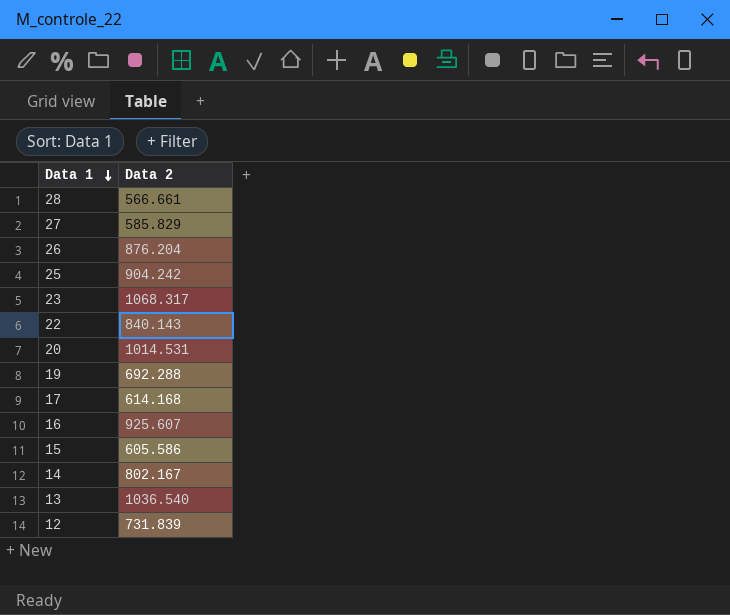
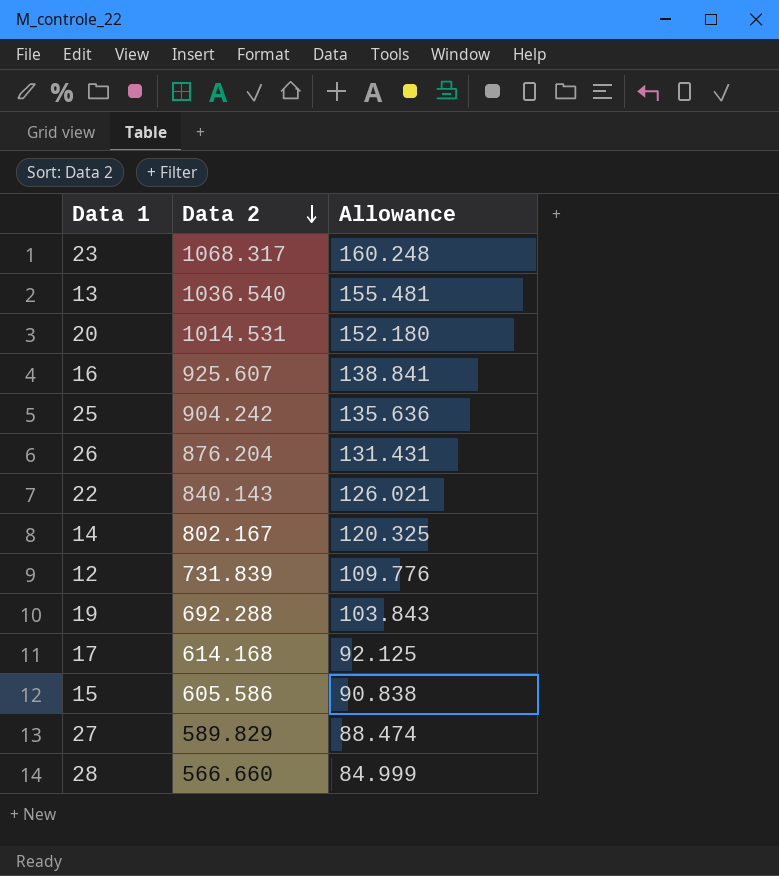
row order: Data 1 descending -> Data 2 descending
column Allowance | formula: none -> [Data 2] * 0.15
27 | Data 2: 585.829 -> 589.829
28 | Data 2: 566.661 -> 566.660

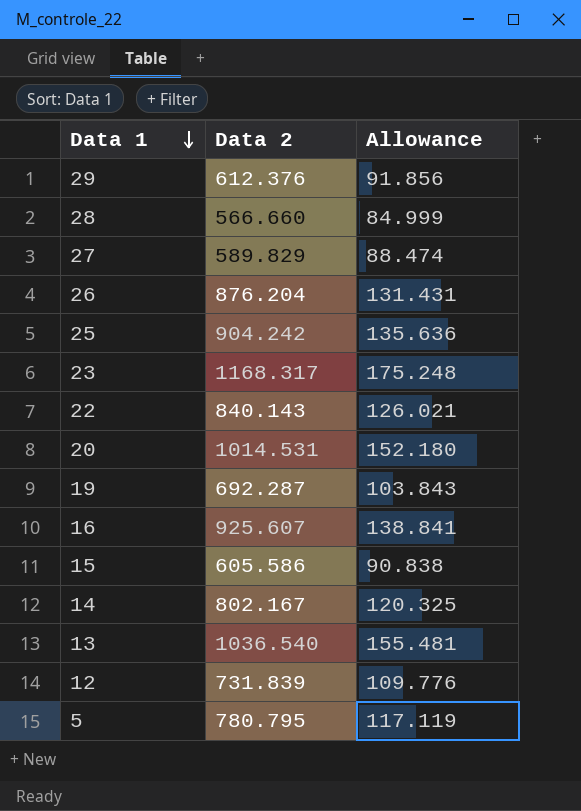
row order: Data 2 descending -> Data 1 descending
row 17: 614.168 | 92.125 -> none
row 29: none -> 612.376 | 91.856
23 | Data 2: 1068.317 -> 1168.317
23 | Allowance: 160.248 -> 175.248
19 | Data 2: 692.288 -> 692.287
row 5: none -> 780.795 | 117.119

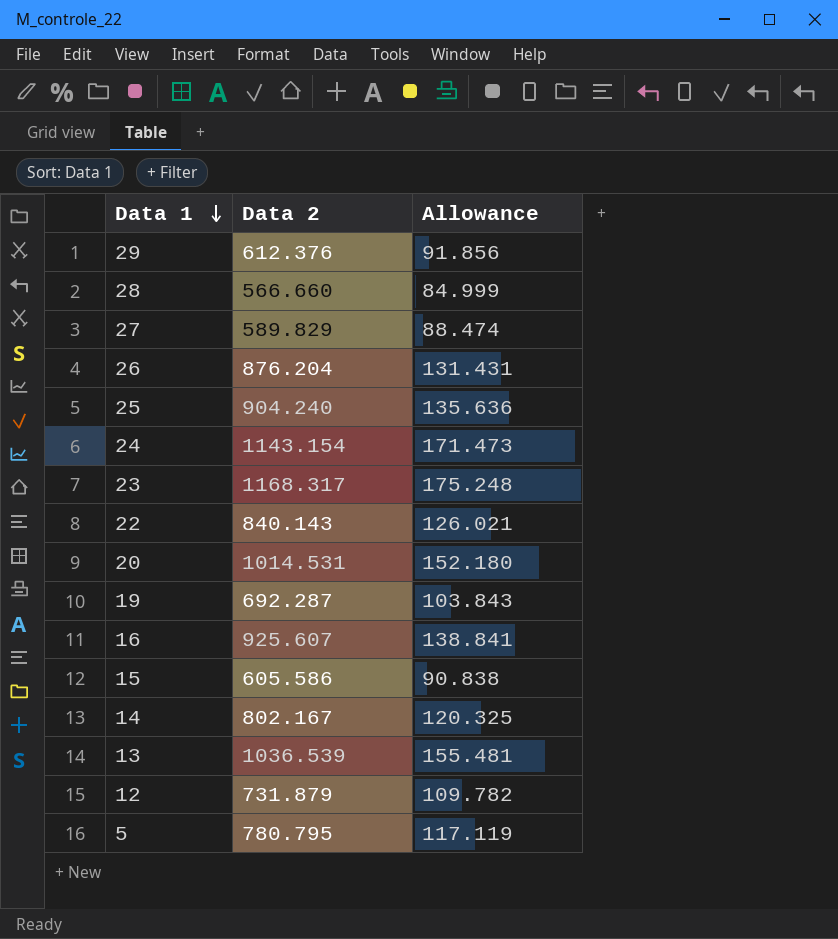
25 | Data 2: 904.242 -> 904.240
row 24: none -> 1143.154 | 171.473
13 | Data 2: 1036.540 -> 1036.539
12 | Data 2: 731.839 -> 731.879
12 | Allowance: 109.776 -> 109.782

